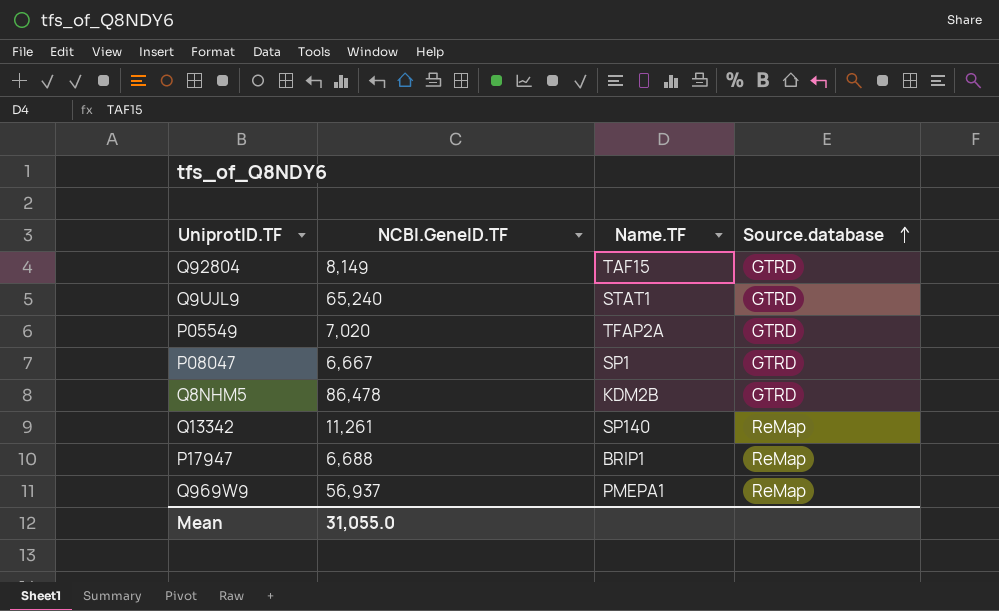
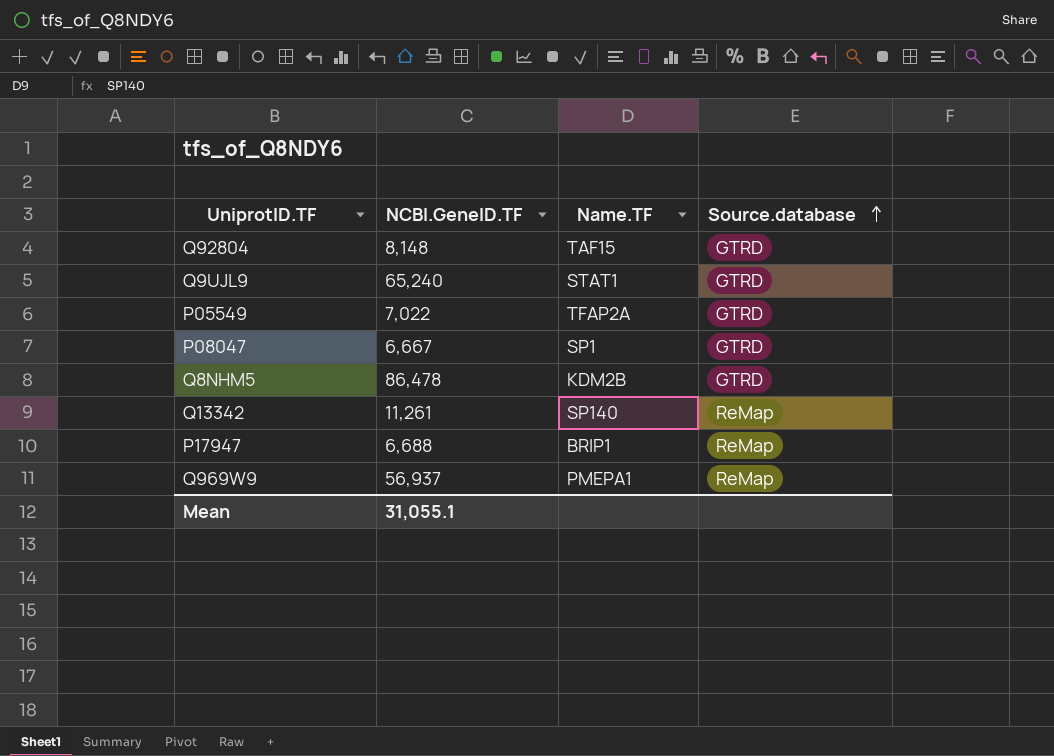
Q92804 | NCBI.GeneID.TF: 8,149 -> 8,148
P05549 | NCBI.GeneID.TF: 7,020 -> 7,022
Mean | NCBI.GeneID.TF: 31,055.0 -> 31,055.1

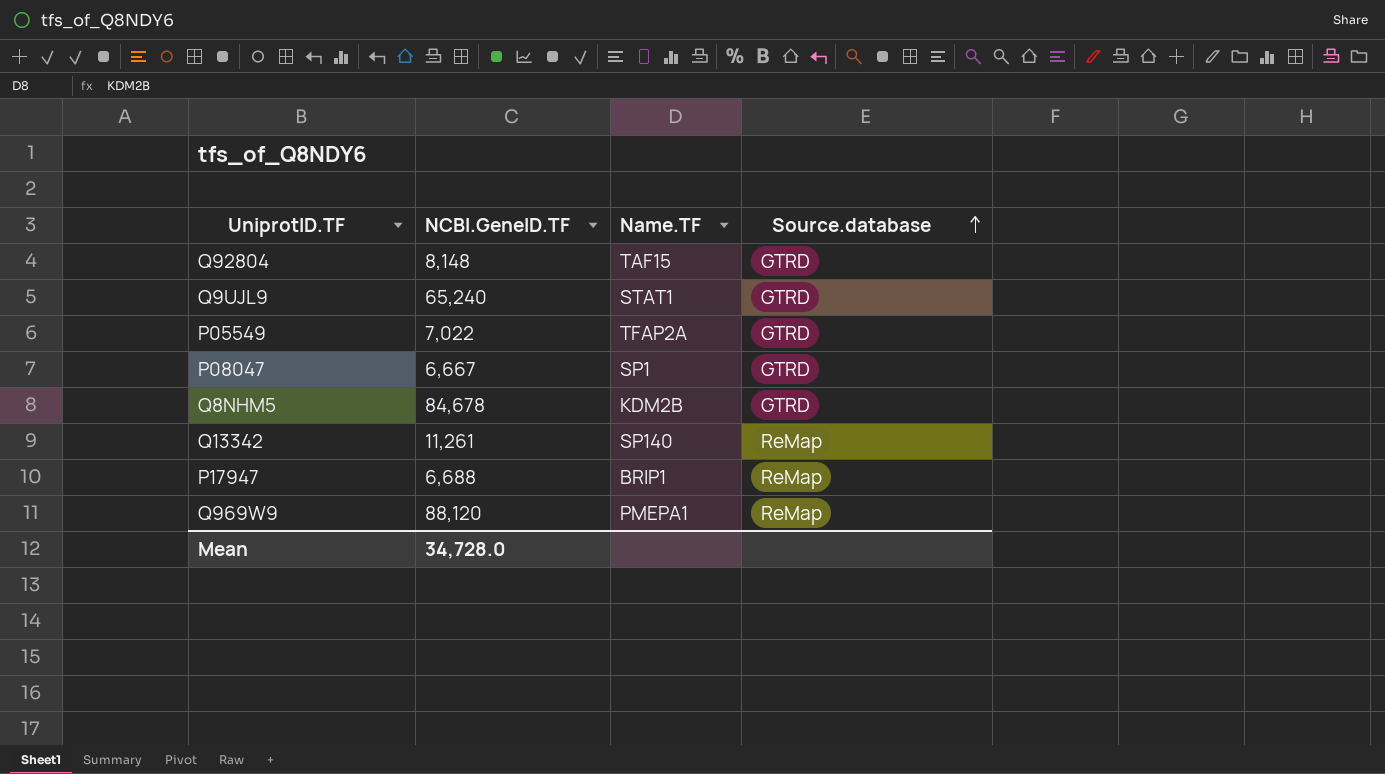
Q8NHM5 | NCBI.GeneID.TF: 86,478 -> 84,678
Q969W9 | NCBI.GeneID.TF: 56,937 -> 88,120
Mean | NCBI.GeneID.TF: 31,055.1 -> 34,728.0

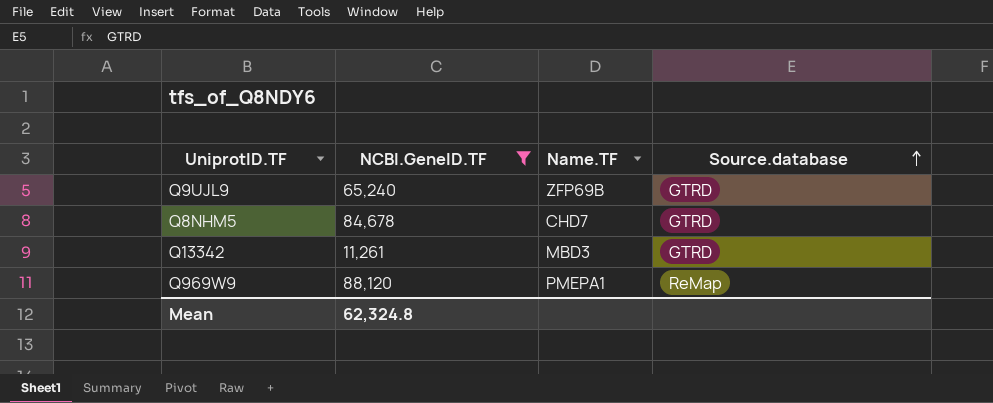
filter: none -> NCBI.GeneID.TF >= 11,261
Q9UJL9 | Name.TF: STAT1 -> ZFP69B
Q8NHM5 | Name.TF: KDM2B -> CHD7
Q13342 | Name.TF: SP140 -> MBD3
Q13342 | Source.database: ReMap -> GTRD
Mean | NCBI.GeneID.TF: 34,728.0 -> 62,324.8

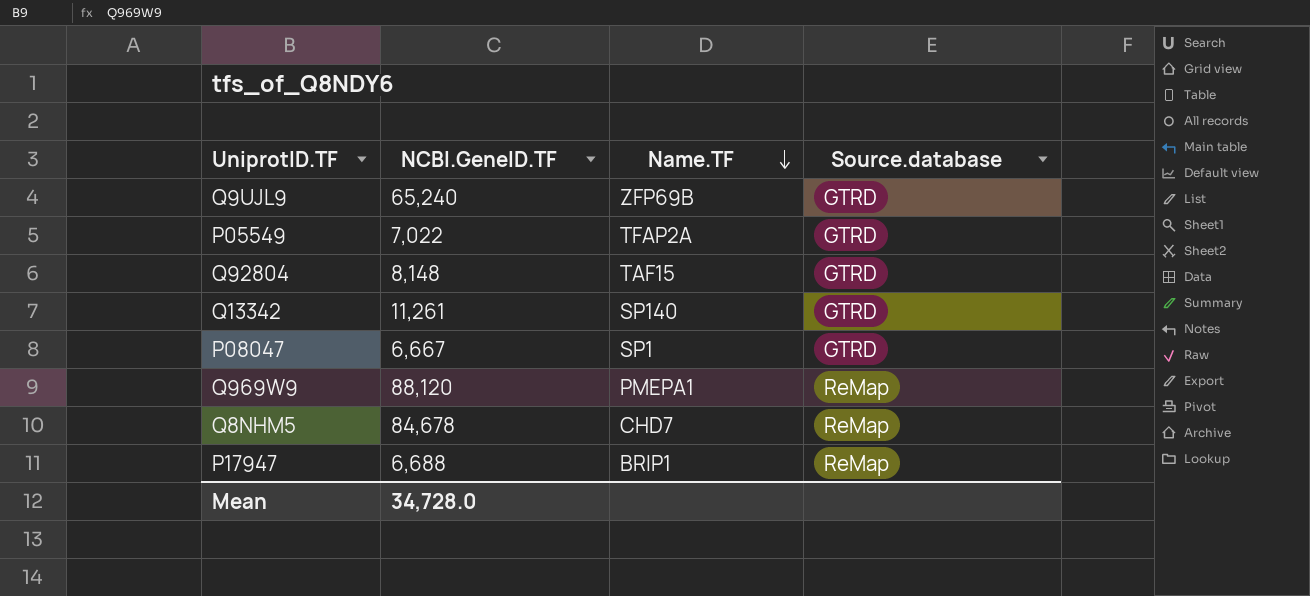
filter: NCBI.GeneID.TF >= 11,261 -> none
row order: Source.database ascending -> Name.TF descending
Q13342 | Name.TF: MBD3 -> SP140
Q8NHM5 | Source.database: GTRD -> ReMap
Mean | NCBI.GeneID.TF: 62,324.8 -> 34,728.0

